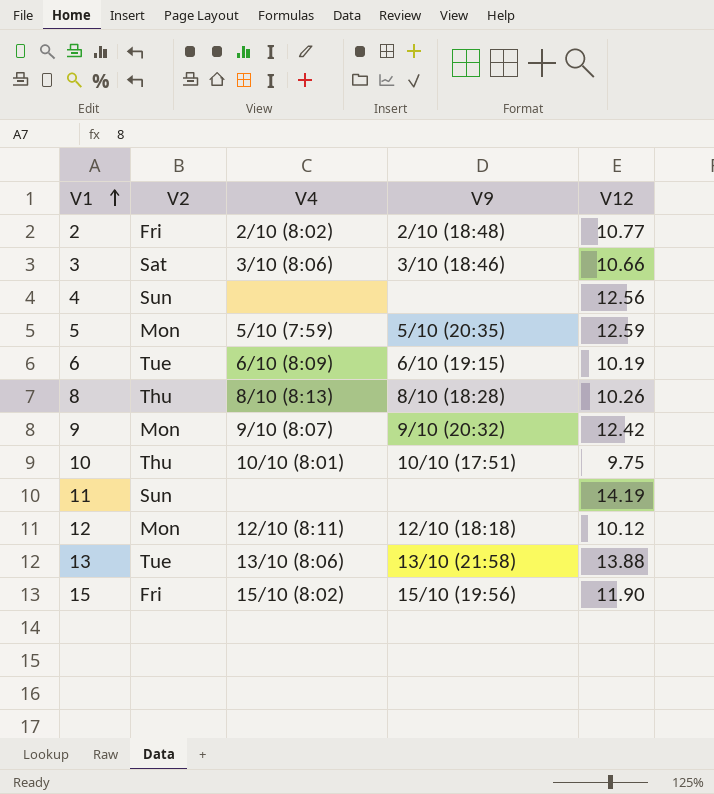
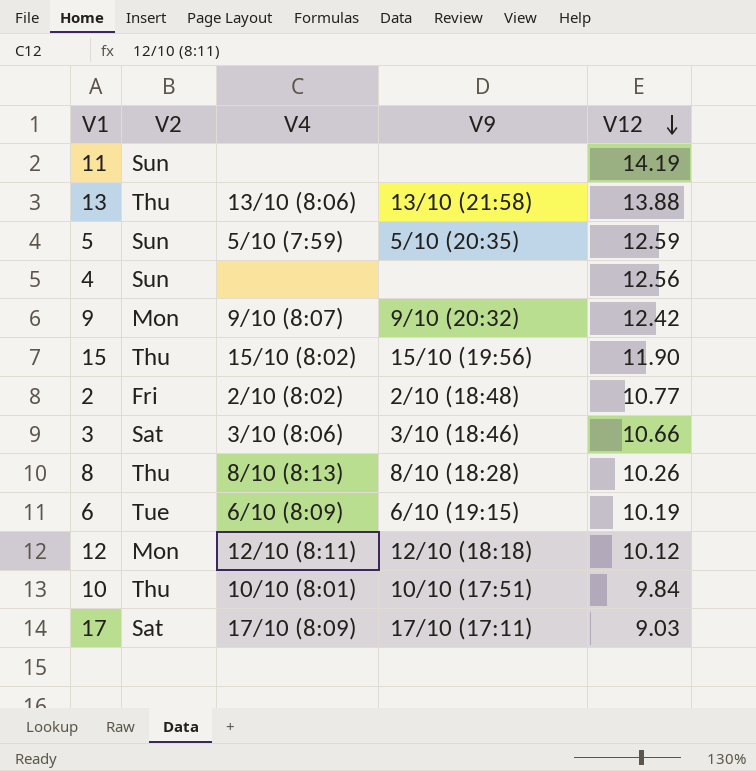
row order: V1 ascending -> V12 descending
13 | V2: Tue -> Thu
5 | V2: Mon -> Sun
15 | V2: Fri -> Thu
10 | V12: 9.75 -> 9.84
row 17: none -> Sat | 17/10 (8:09) | 17/10 (17:11) | 9.03

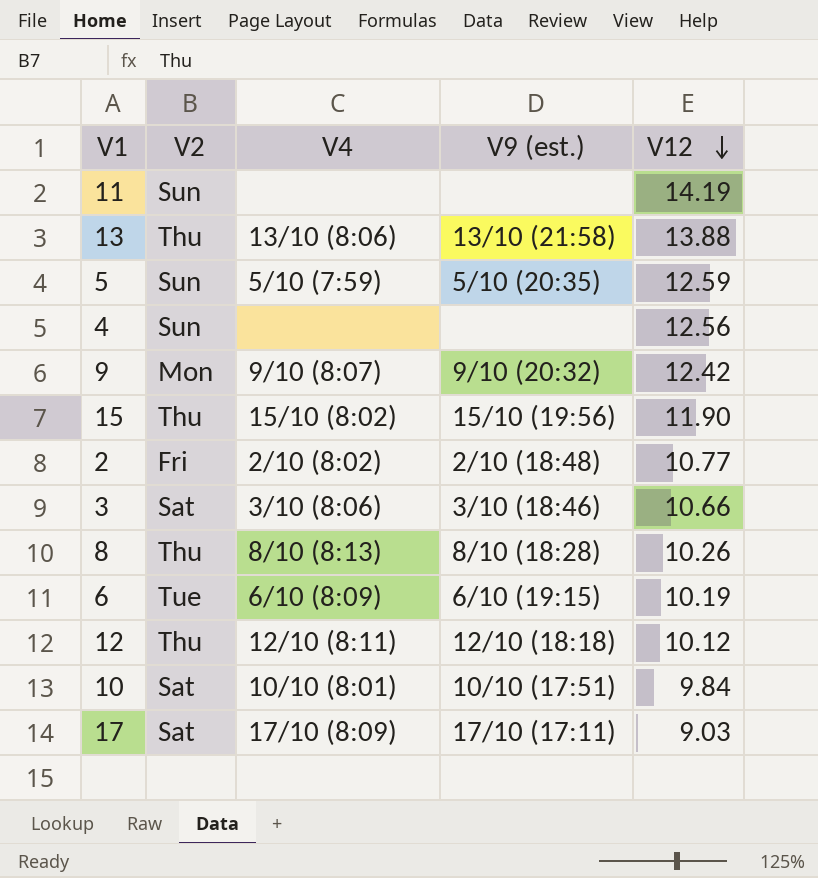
column name: V9 -> V9 (est.)
12 | V2: Mon -> Thu
10 | V2: Thu -> Sat

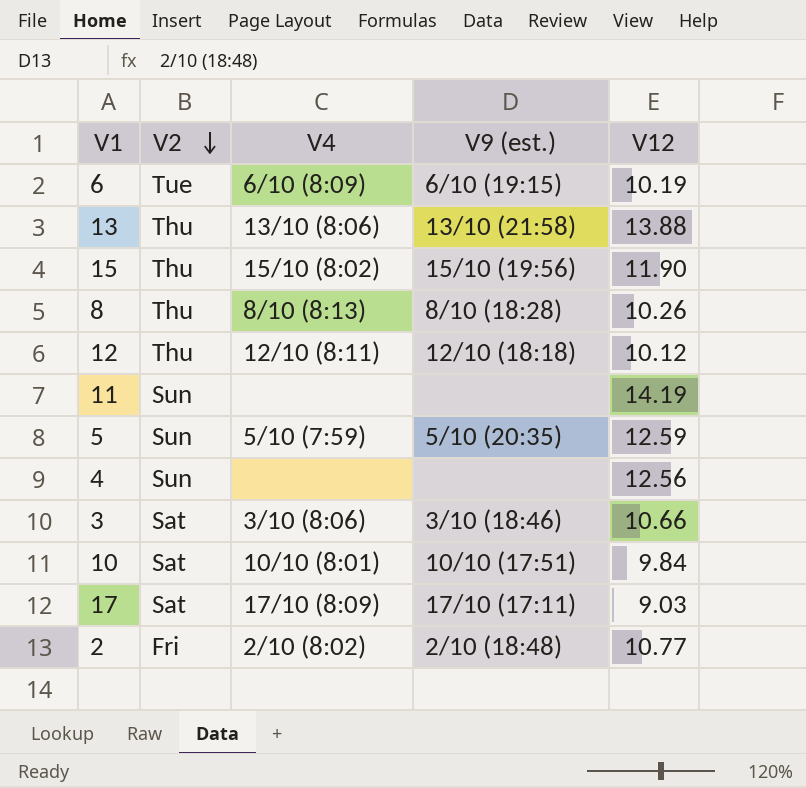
row order: V12 descending -> V2 descending
row 9: Mon | 9/10 (8:07) | 9/10 (20:32) | 12.42 -> none

